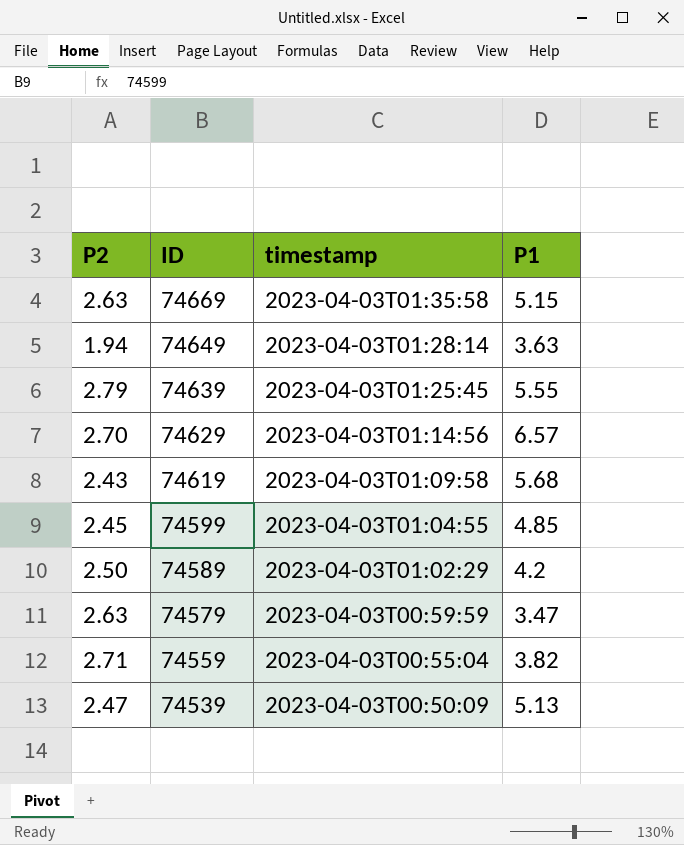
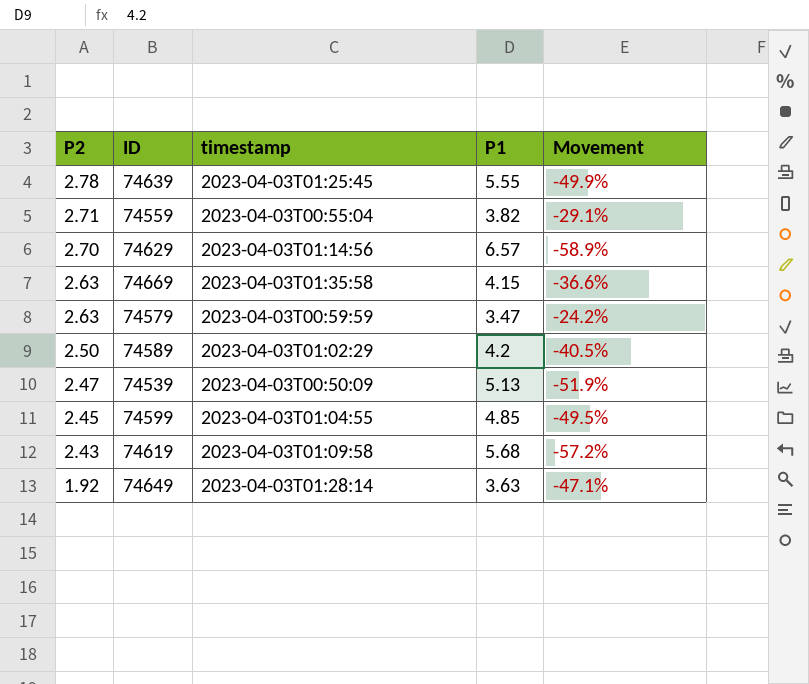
row order: ID descending -> P2 descending
column Movement | formula: none -> ([P2] - [P1]) / [P1]
74639 | P2: 2.79 -> 2.78
74669 | P1: 5.15 -> 4.15
74649 | P2: 1.94 -> 1.92

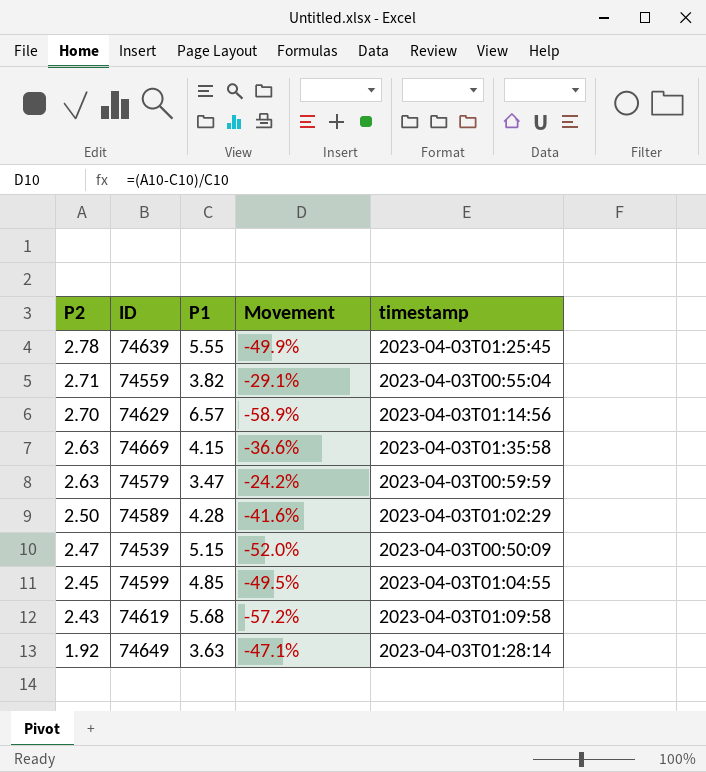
column timestamp | position: 3 -> 5
74589 | P1: 4.2 -> 4.28
74589 | Movement: -40.5% -> -41.6%
74539 | P1: 5.13 -> 5.15
74539 | Movement: -51.9% -> -52.0%

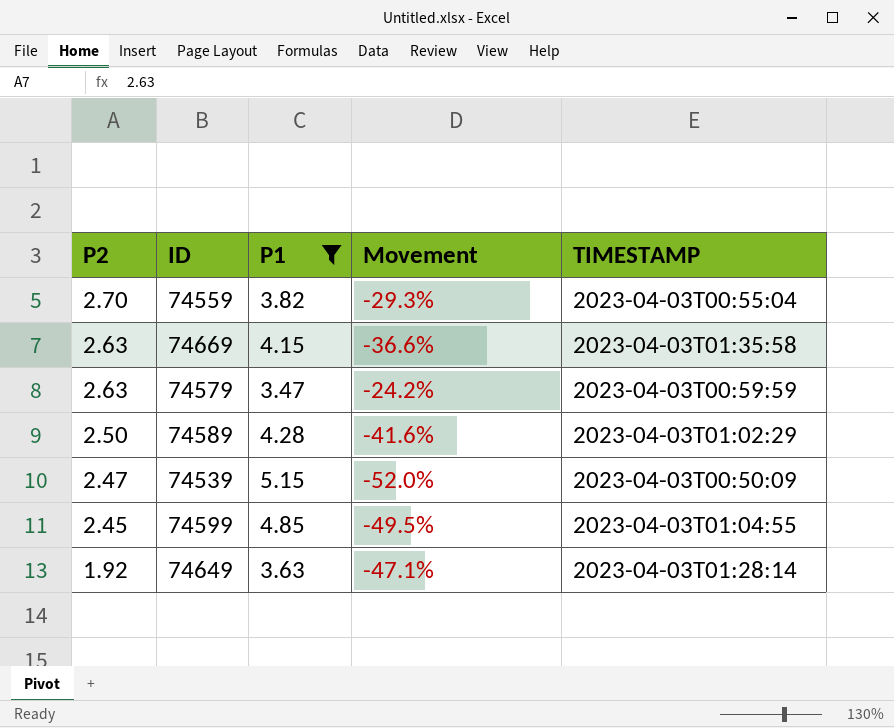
filter: none -> P1 <= 5.15
column name: timestamp -> TIMESTAMP
74559 | P2: 2.71 -> 2.70
74559 | Movement: -29.1% -> -29.3%

